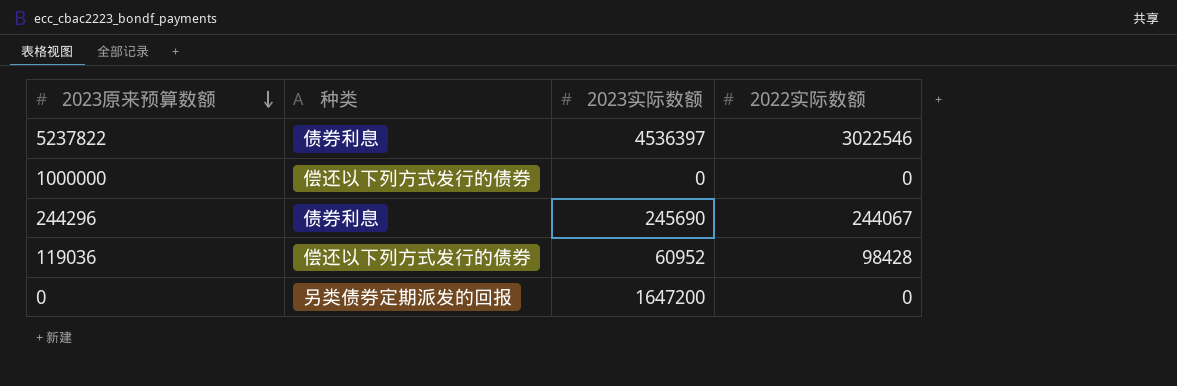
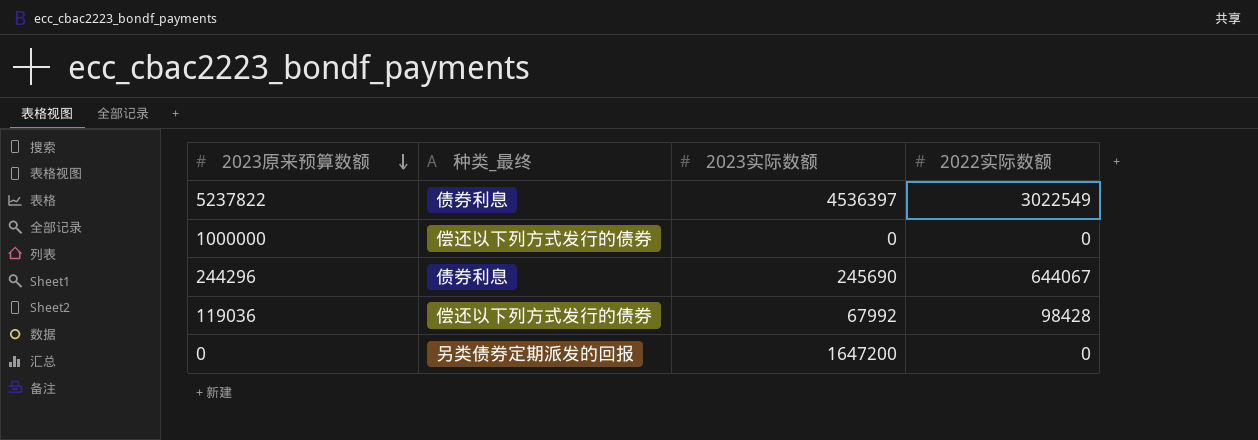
column name: 种类 -> 种类_最终
5237822 | 2022实际数额: 3022546 -> 3022549
244296 | 2022实际数额: 244067 -> 644067
119036 | 2023实际数额: 60952 -> 67992

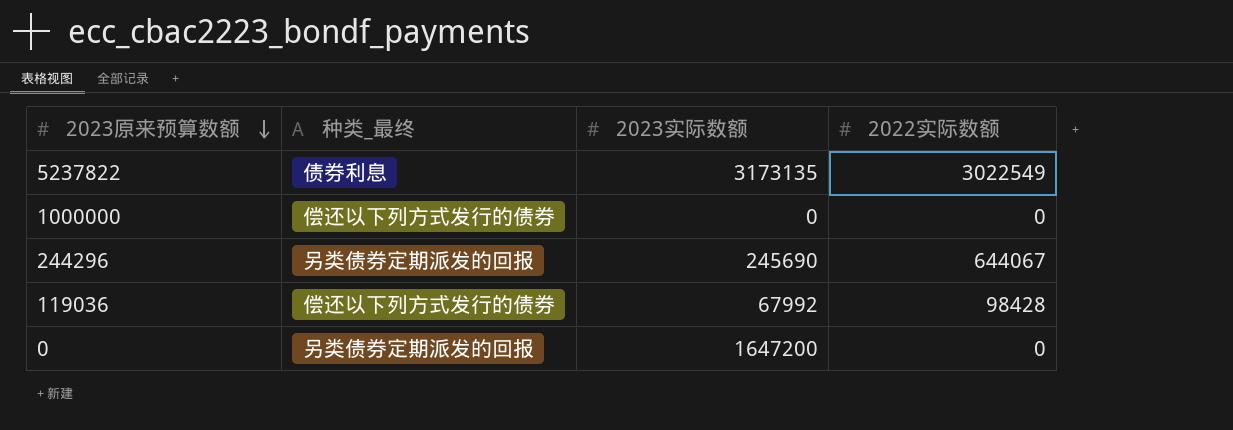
5237822 | 2023实际数额: 4536397 -> 3173135
244296 | 种类_最终: 债券利息 -> 另类债券定期派发的回报

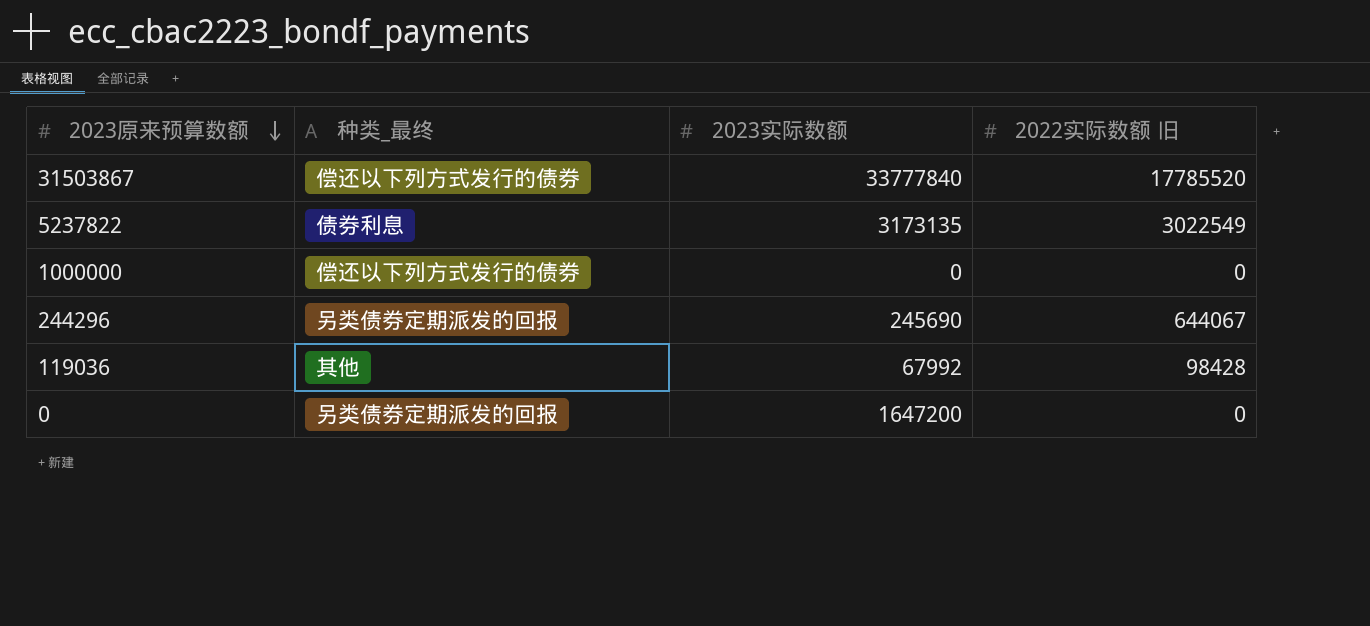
column name: 2022实际数额 -> 2022实际数额 旧
row 31503867: none -> 偿还以下列方式发行的债券 | 33777840 | 17785520
119036 | 种类_最终: 偿还以下列方式发行的债券 -> 其他

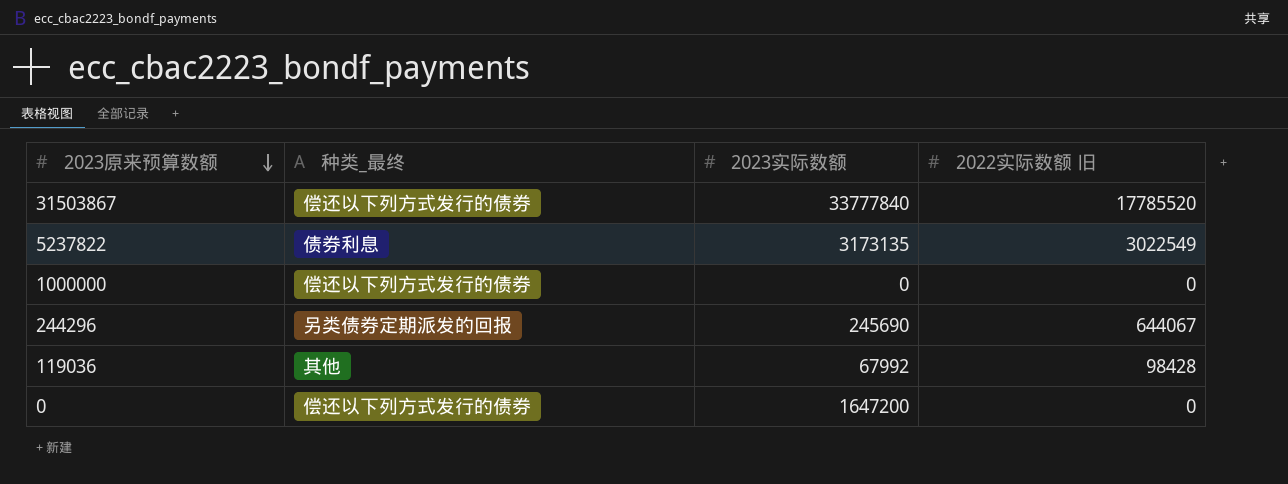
0 | 种类_最终: 另类债券定期派发的回报 -> 偿还以下列方式发行的债券

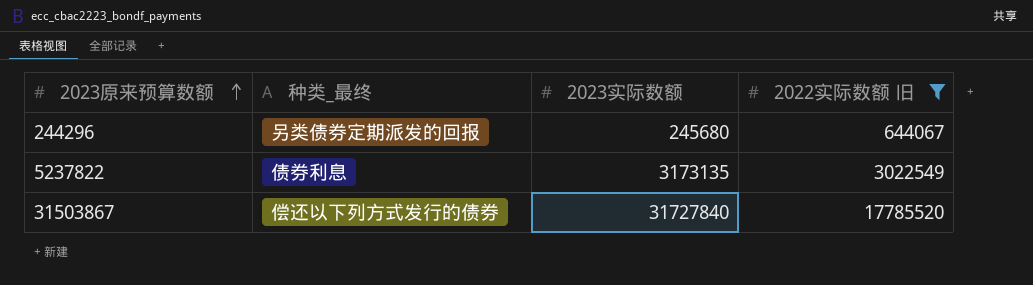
filter: none -> 2022实际数额 旧 >= 644067
row order: 2023原来预算数额 descending -> 2023原来预算数额 ascending
244296 | 2023实际数额: 245690 -> 245680
31503867 | 2023实际数额: 33777840 -> 31727840

